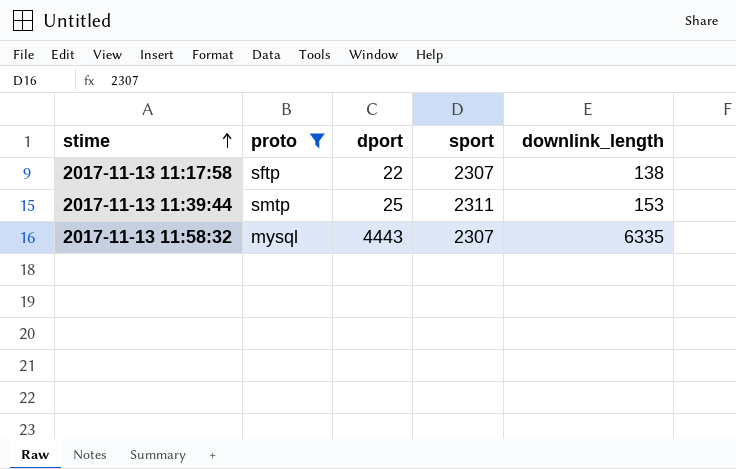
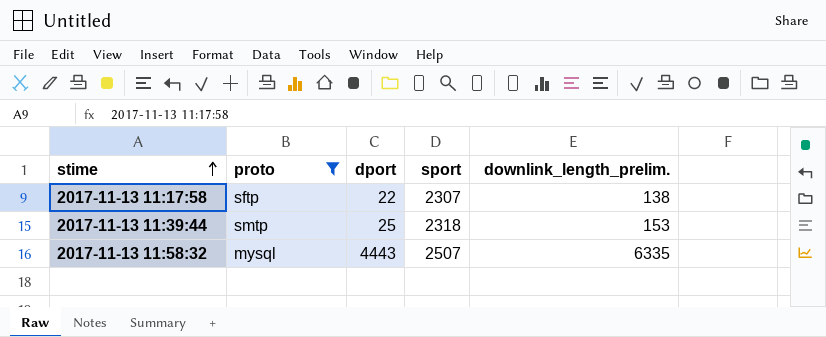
column name: downlink_length -> downlink_length_prelim.
2017-11-13 11:39:44 | sport: 2311 -> 2318
2017-11-13 11:58:32 | sport: 2307 -> 2507

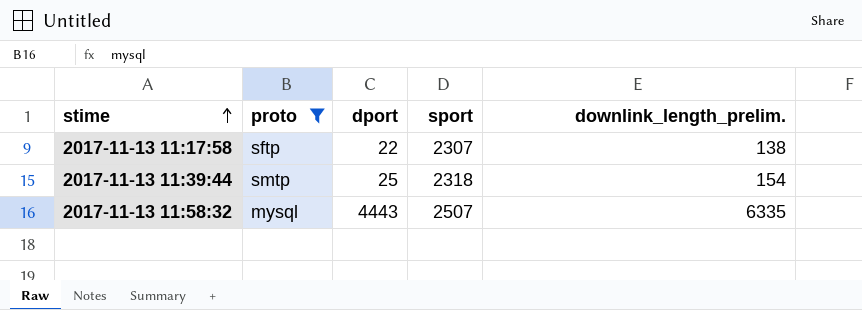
2017-11-13 11:39:44 | downlink_length_prelim.: 153 -> 154

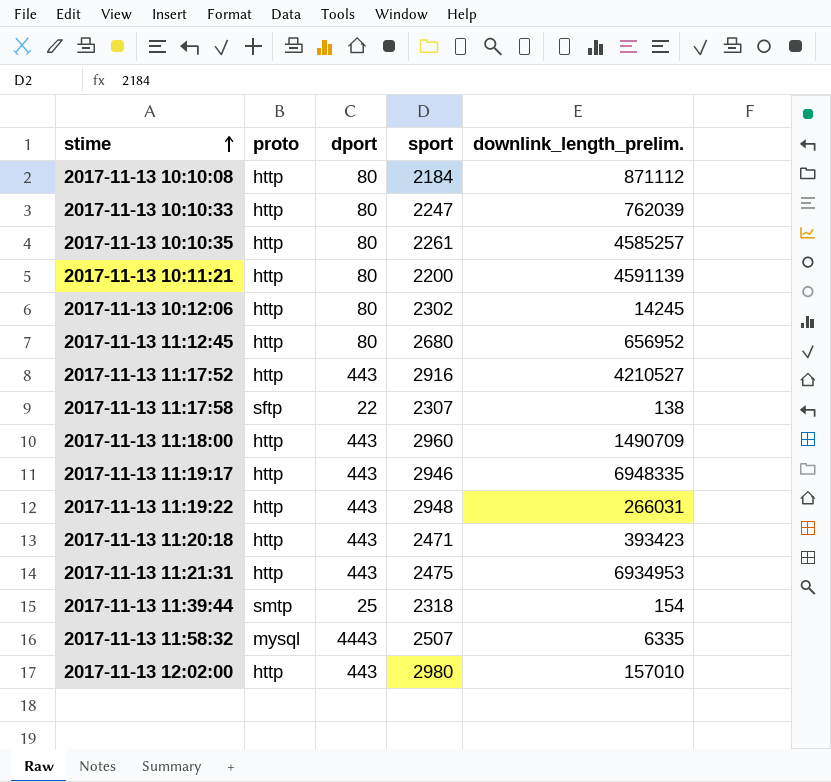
filter: proto != http -> none

